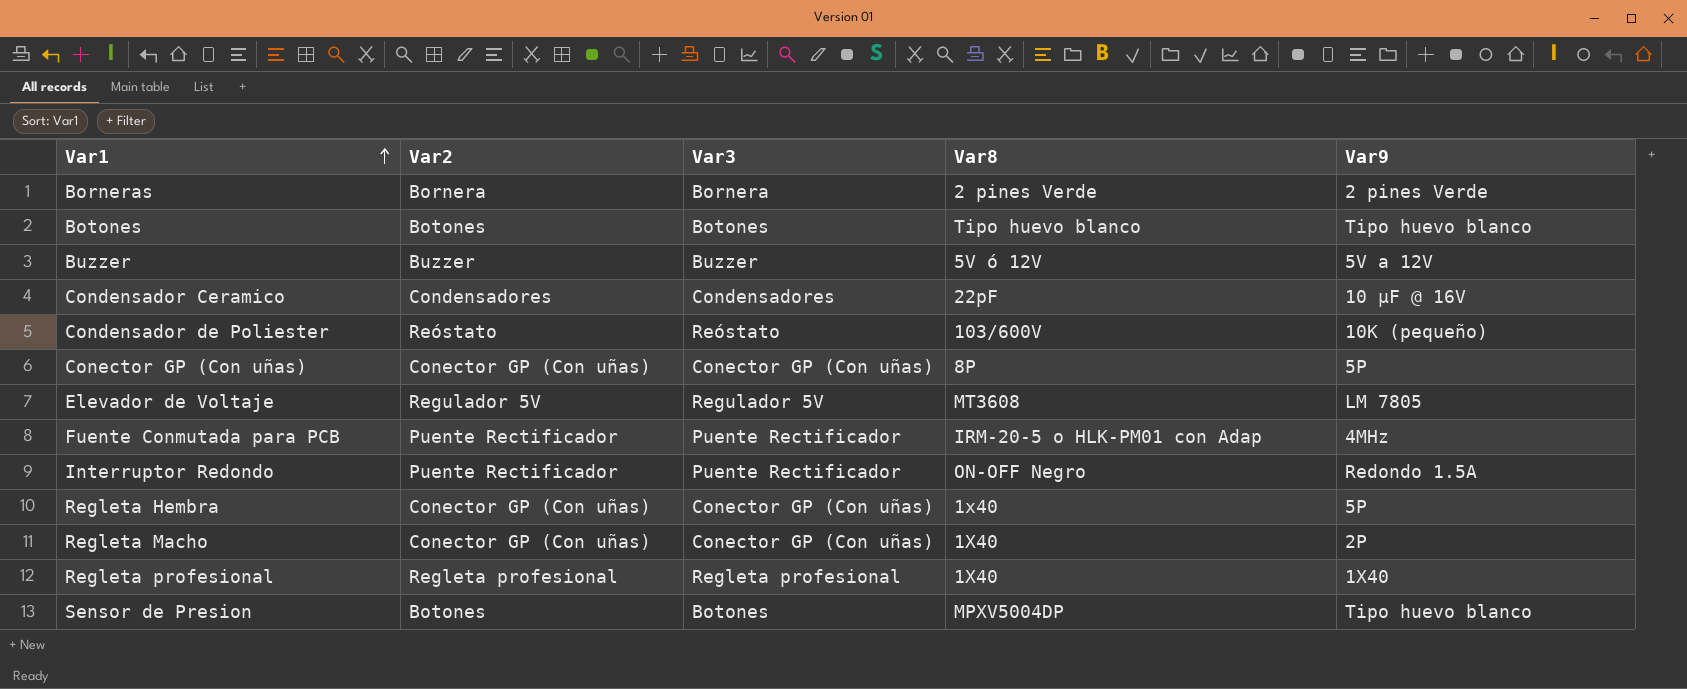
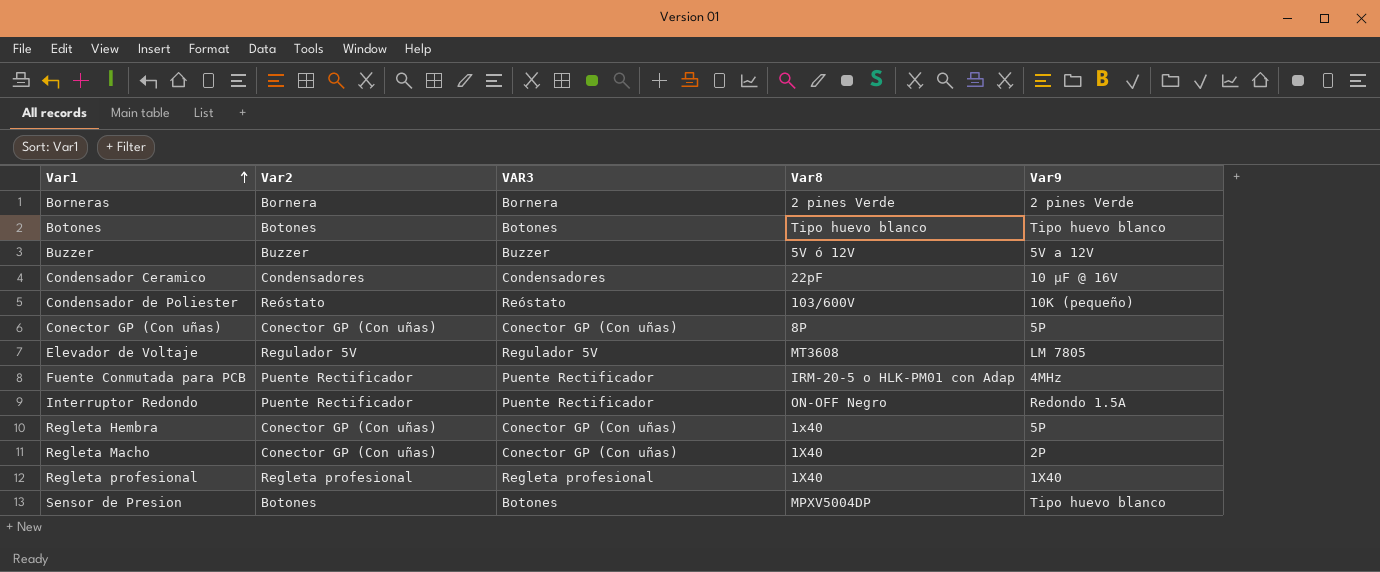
column name: Var3 -> VAR3

